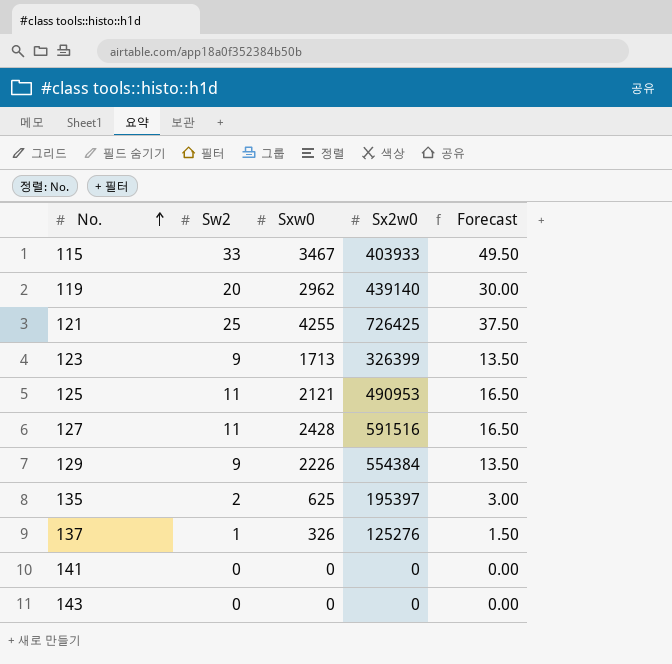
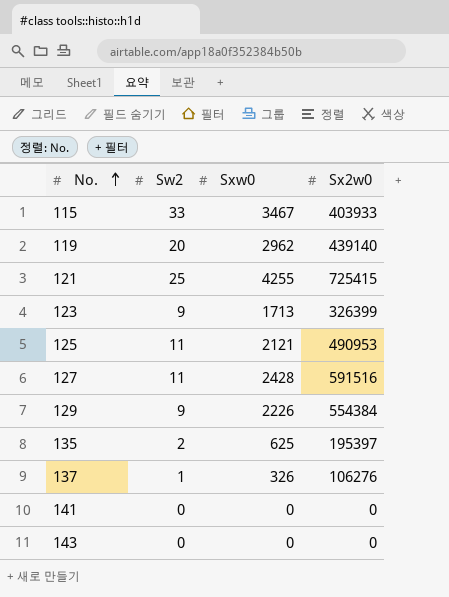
column Forecast | formula: [Sw2] * 1.5 -> none
121 | Sx2w0: 726425 -> 725415
137 | Sx2w0: 125276 -> 106276

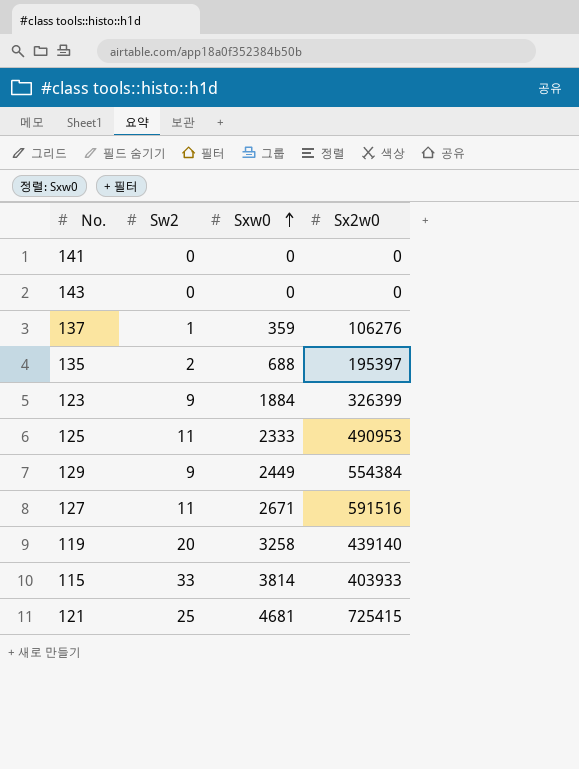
row order: No. ascending -> Sxw0 ascending
137 | Sxw0: 326 -> 359
135 | Sxw0: 625 -> 688
123 | Sxw0: 1713 -> 1884
125 | Sxw0: 2121 -> 2333
129 | Sxw0: 2226 -> 2449
127 | Sxw0: 2428 -> 2671
119 | Sxw0: 2962 -> 3258
115 | Sxw0: 3467 -> 3814
121 | Sxw0: 4255 -> 4681

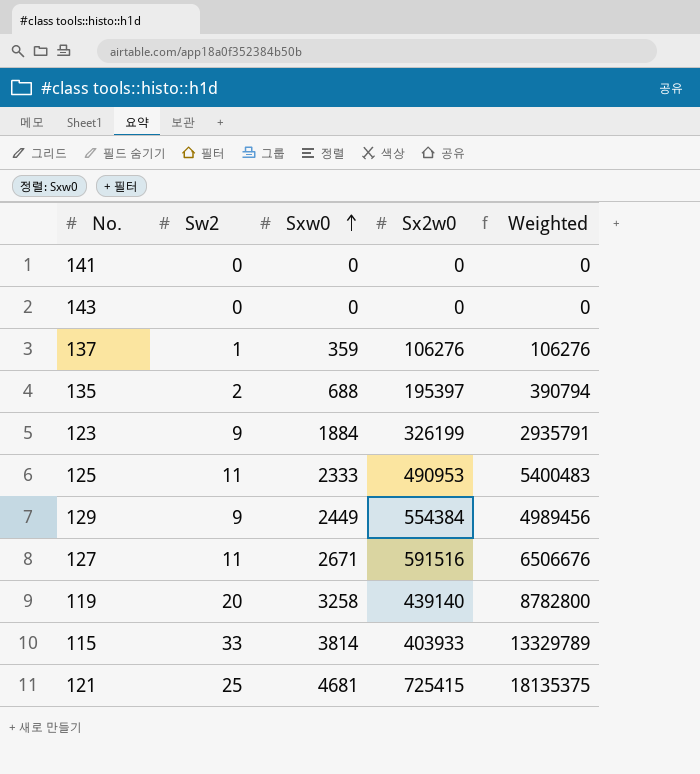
column Weighted | formula: none -> [Sw2] * [Sx2w0]
123 | Sx2w0: 326399 -> 326199

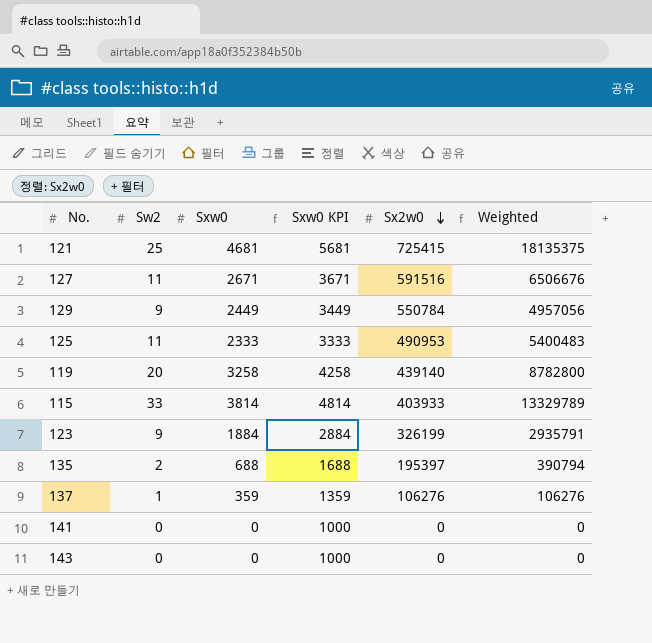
row order: Sxw0 ascending -> Sx2w0 descending
column Sxw0 KPI | formula: none -> [Sxw0] + 1000
129 | Sx2w0: 554384 -> 550784
129 | Weighted: 4989456 -> 4957056

